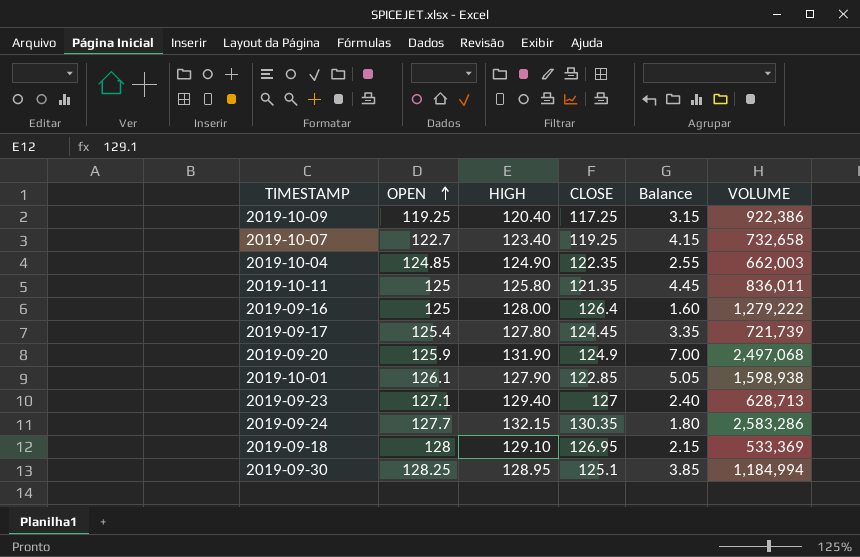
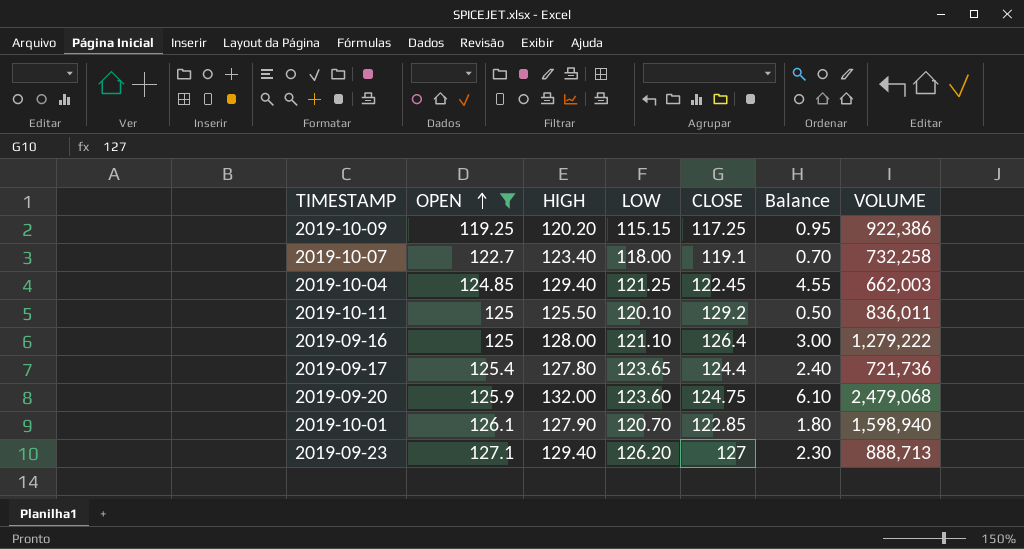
filter: none -> OPEN <= 127.1
column LOW | position: none -> 4
column Balance | formula: [HIGH] - [CLOSE] -> [HIGH] - [OPEN]
2019-10-09 | HIGH: 120.40 -> 120.20
2019-10-07 | CLOSE: 119.25 -> 119.1
2019-10-07 | VOLUME: 732,658 -> 732,258
2019-10-04 | HIGH: 124.90 -> 129.40
2019-10-04 | CLOSE: 122.35 -> 122.45
2019-10-11 | HIGH: 125.80 -> 125.50
2019-10-11 | CLOSE: 121.35 -> 129.2
2019-09-17 | CLOSE: 124.45 -> 124.4
2019-09-17 | VOLUME: 721,739 -> 721,736
2019-09-20 | HIGH: 131.90 -> 132.00
2019-09-20 | CLOSE: 124.9 -> 124.75
2019-09-20 | VOLUME: 2,497,068 -> 2,479,068
2019-10-01 | VOLUME: 1,598,938 -> 1,598,940
2019-09-23 | VOLUME: 628,713 -> 888,713

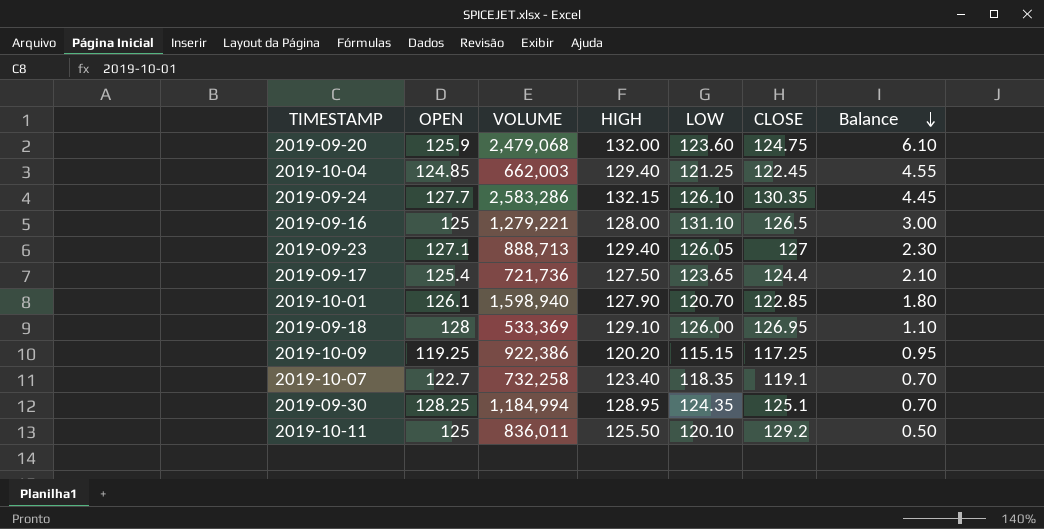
filter: OPEN <= 127.1 -> none
row order: OPEN ascending -> Balance descending
column VOLUME | position: 7 -> 3
2019-09-16 | VOLUME: 1,279,222 -> 1,279,221
2019-09-16 | LOW: 121.10 -> 131.10
2019-09-16 | CLOSE: 126.4 -> 126.5
2019-09-23 | LOW: 126.20 -> 126.05
2019-09-17 | HIGH: 127.80 -> 127.50
2019-09-17 | Balance: 2.40 -> 2.10
2019-10-07 | LOW: 118.00 -> 118.35

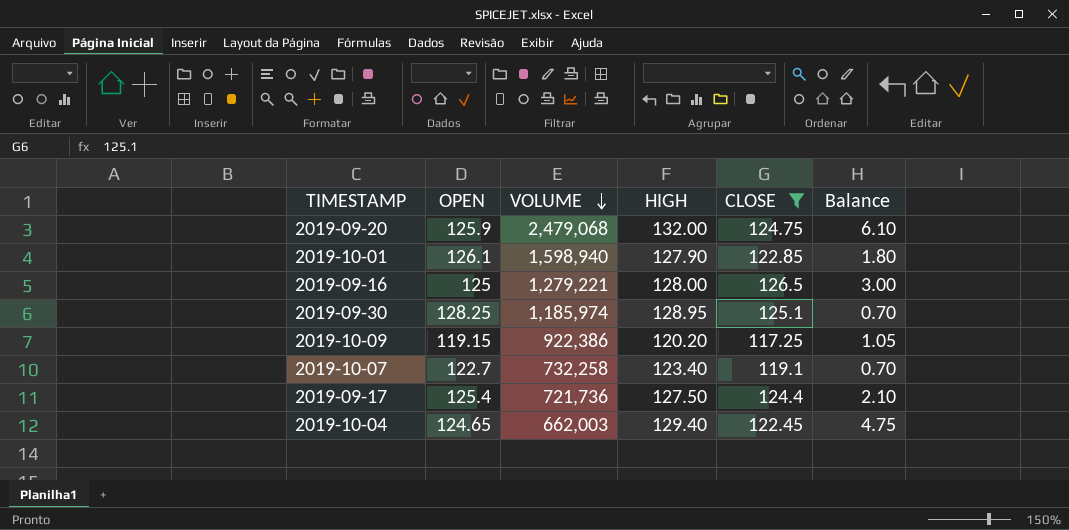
filter: none -> CLOSE <= 126.5
row order: Balance descending -> VOLUME descending
column LOW | position: 5 -> none
2019-09-30 | VOLUME: 1,184,994 -> 1,185,974
2019-10-09 | OPEN: 119.25 -> 119.15
2019-10-09 | Balance: 0.95 -> 1.05
2019-10-04 | OPEN: 124.85 -> 124.65
2019-10-04 | Balance: 4.55 -> 4.75

